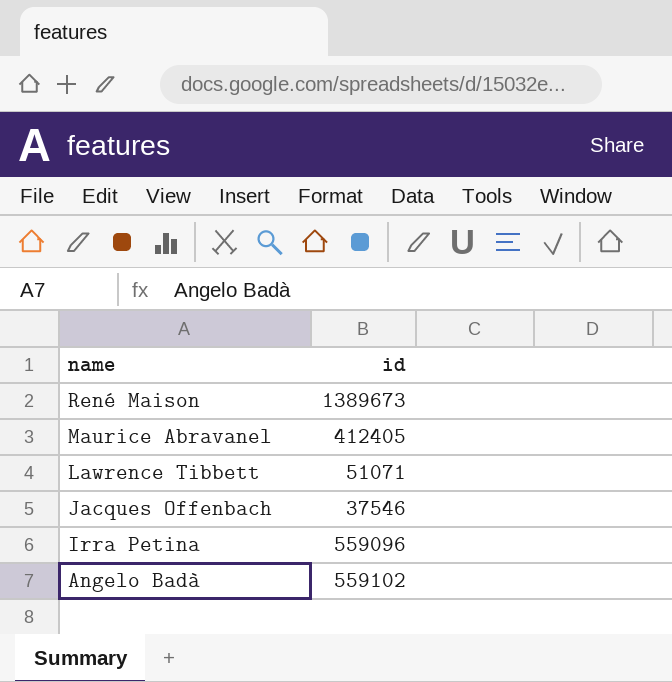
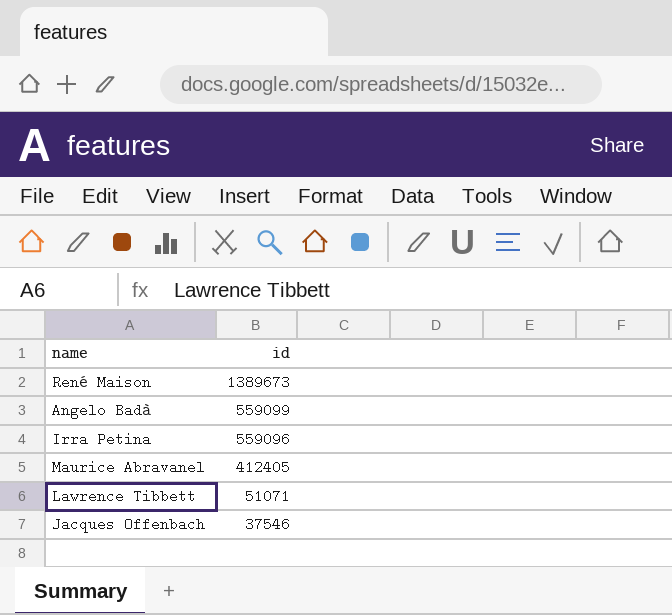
row order: name descending -> id descending
Angelo Badà | id: 559102 -> 559099

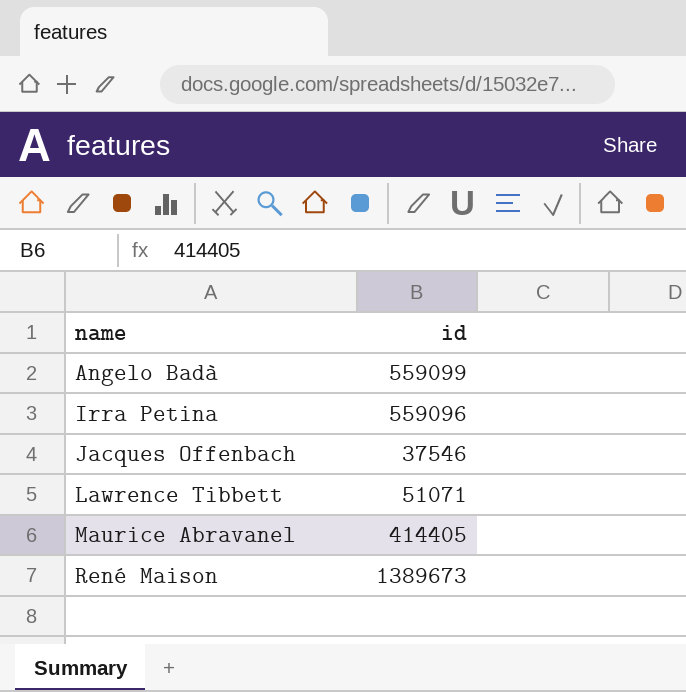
row order: id descending -> name ascending
Maurice Abravanel | id: 412405 -> 414405

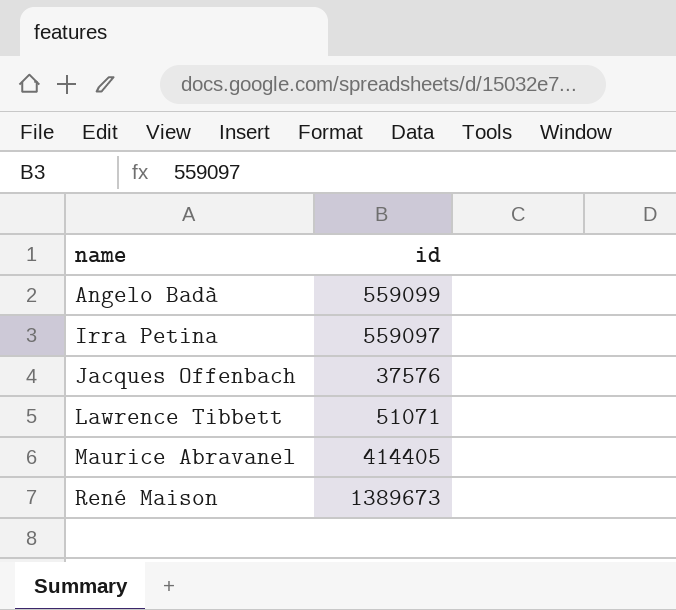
Irra Petina | id: 559096 -> 559097
Jacques Offenbach | id: 37546 -> 37576

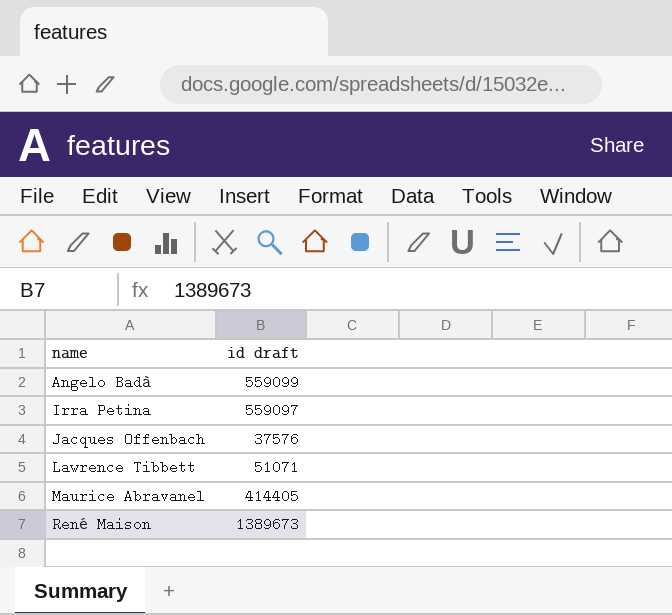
column name: id -> id draft

